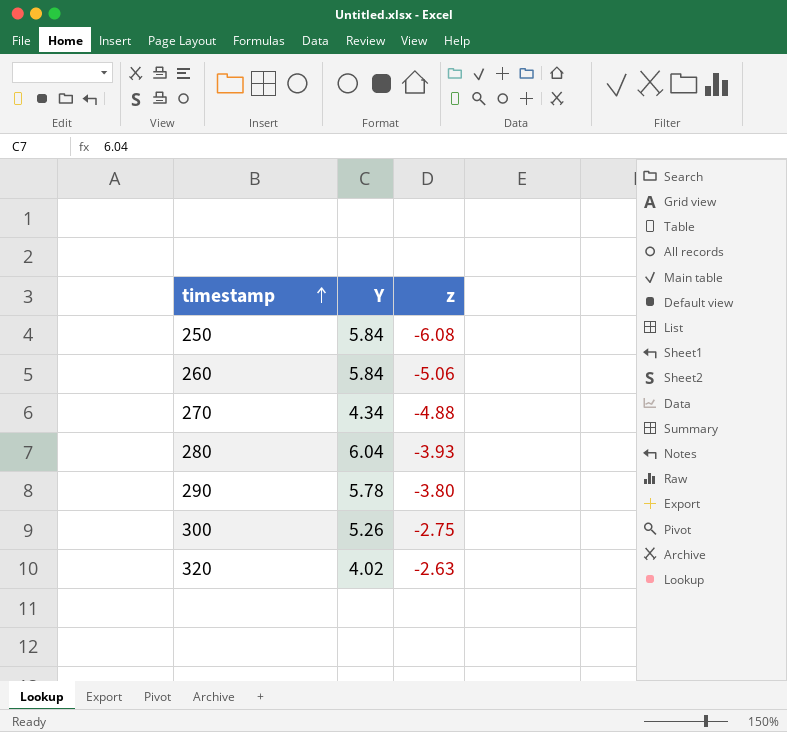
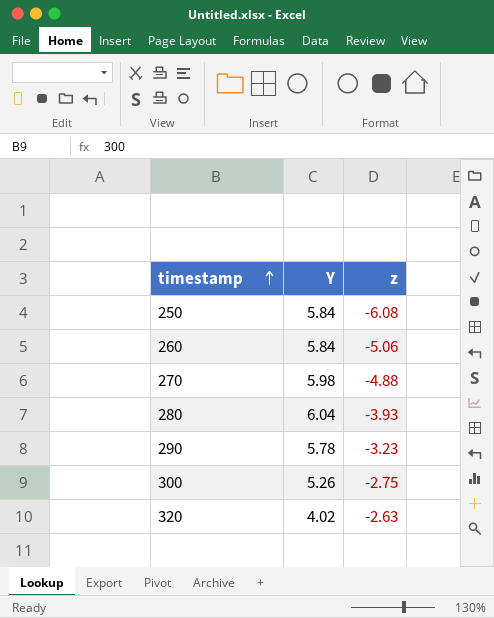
270 | Y: 4.34 -> 5.98
290 | z: -3.80 -> -3.23

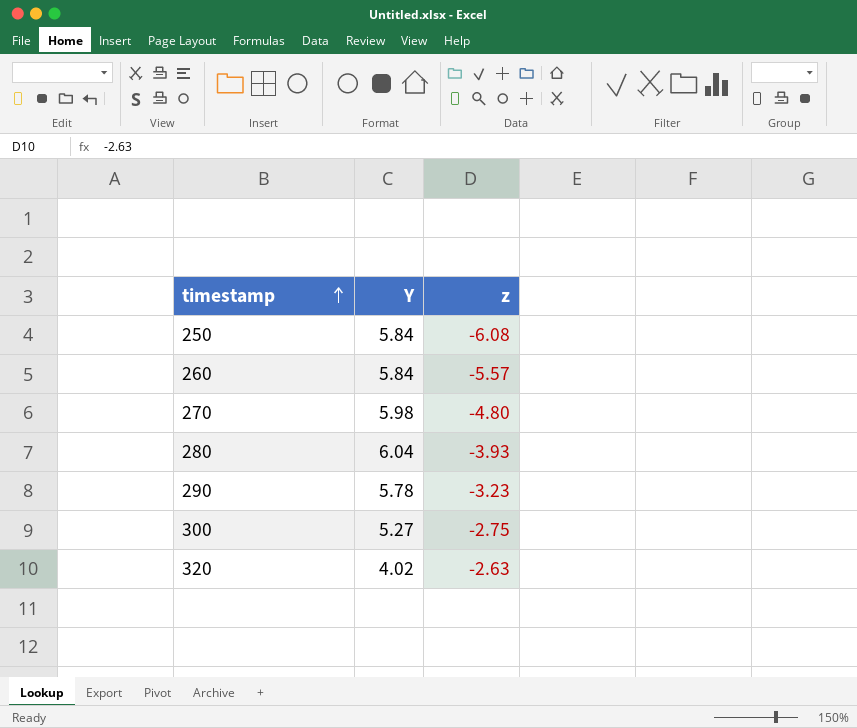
260 | z: -5.06 -> -5.57
270 | z: -4.88 -> -4.80
300 | Y: 5.26 -> 5.27

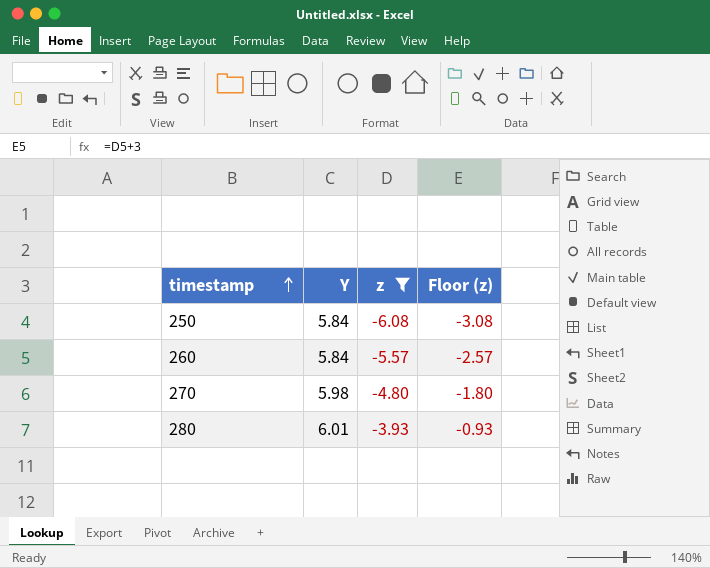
filter: none -> z <= -3.93
column Floor (z) | formula: none -> [z] + 3
280 | Y: 6.04 -> 6.01

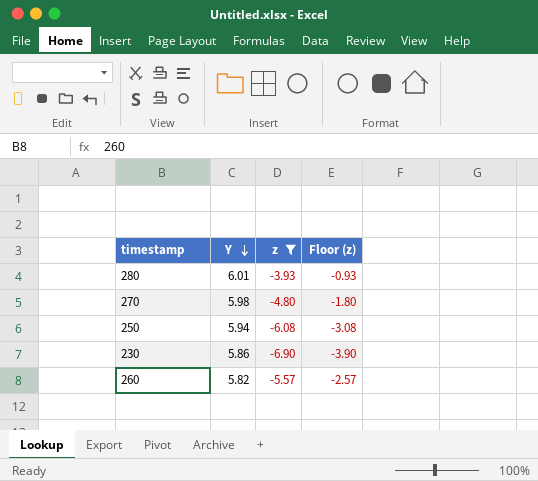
row order: timestamp ascending -> Y descending
250 | Y: 5.84 -> 5.94
row 230: none -> 5.86 | -6.90 | -3.90
260 | Y: 5.84 -> 5.82

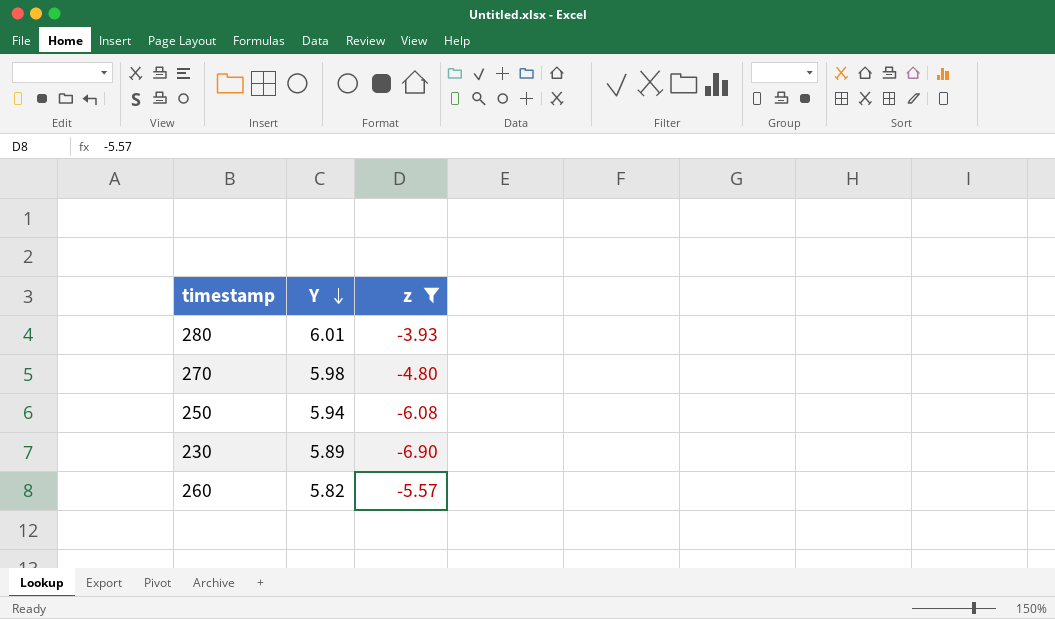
column Floor (z) | formula: [z] + 3 -> none
230 | Y: 5.86 -> 5.89

